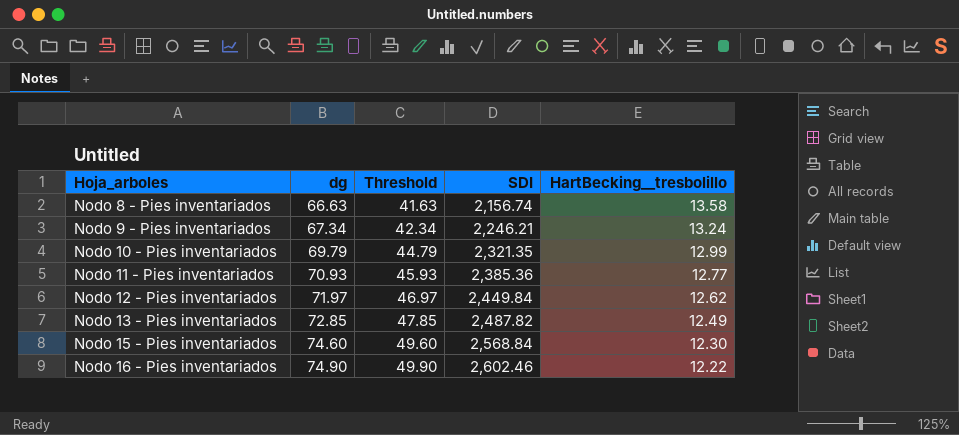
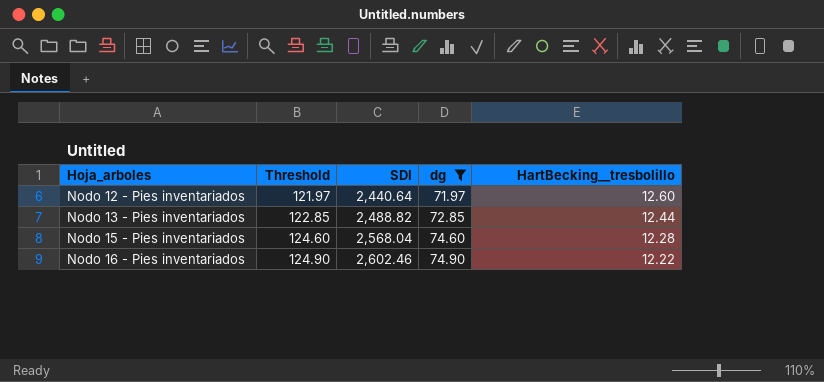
filter: none -> dg >= 71.97
column Threshold | formula: [dg] - 25 -> [dg] + 50
column dg | position: 2 -> 4
Nodo 12 - Pies inventariados | SDI: 2,449.84 -> 2,440.64
Nodo 12 - Pies inventariados | HartBecking__tresbolillo: 12.62 -> 12.60
Nodo 13 - Pies inventariados | SDI: 2,487.82 -> 2,488.82
Nodo 13 - Pies inventariados | HartBecking__tresbolillo: 12.49 -> 12.44
Nodo 15 - Pies inventariados | SDI: 2,568.84 -> 2,568.04
Nodo 15 - Pies inventariados | HartBecking__tresbolillo: 12.30 -> 12.28

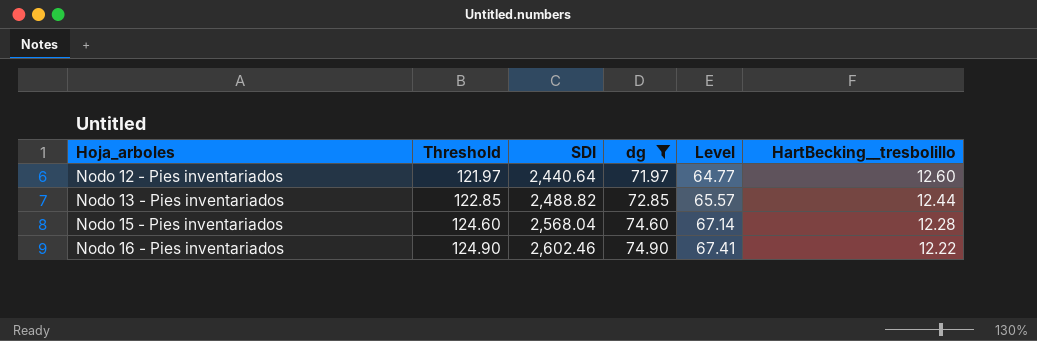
column Level | formula: none -> [dg] * 0.9

